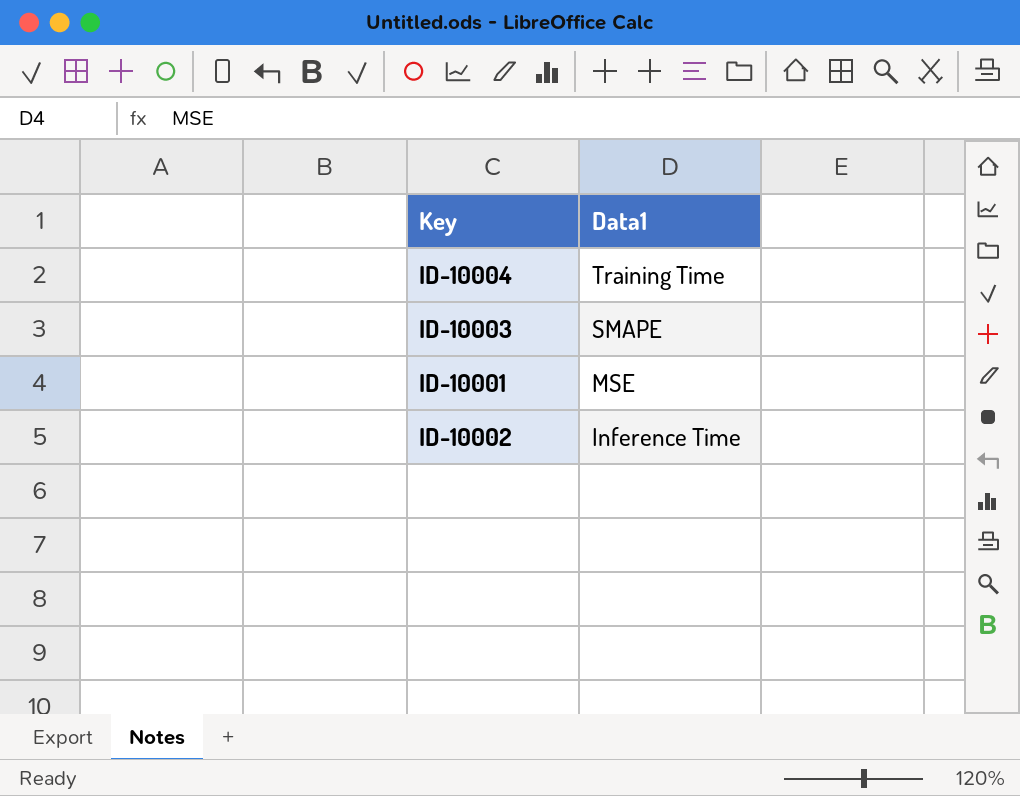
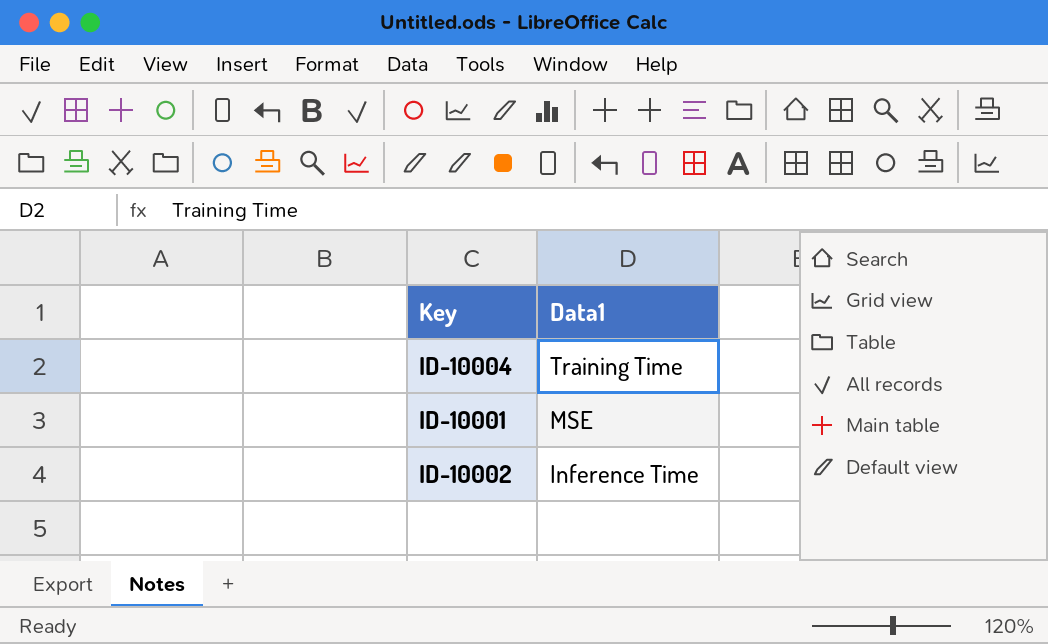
row ID-10003: SMAPE -> none

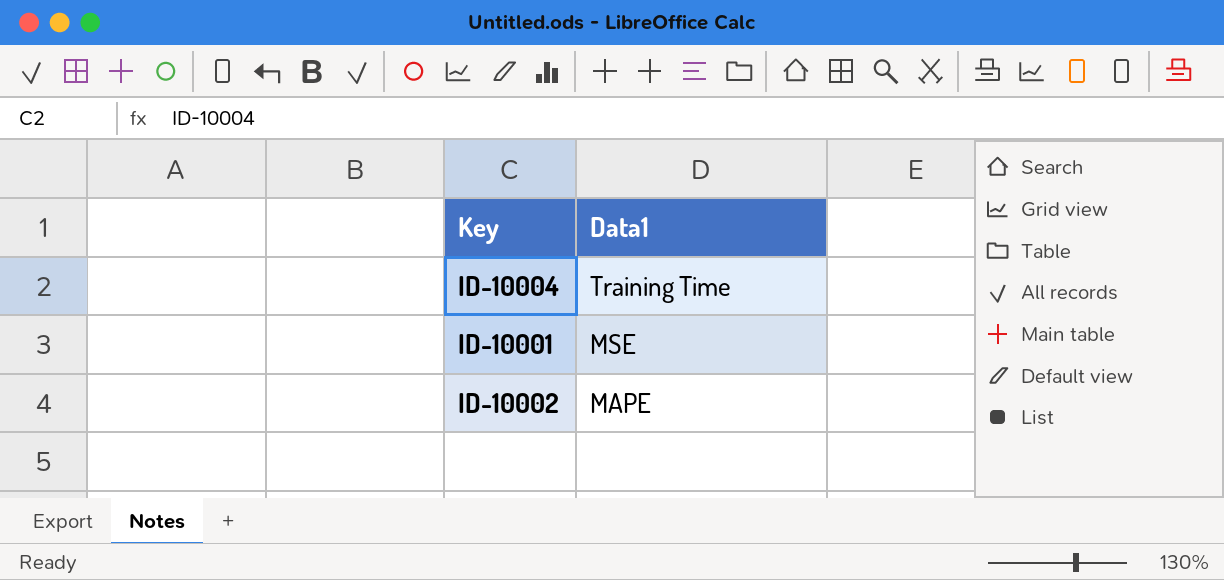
ID-10002 | Data1: Inference Time -> MAPE

